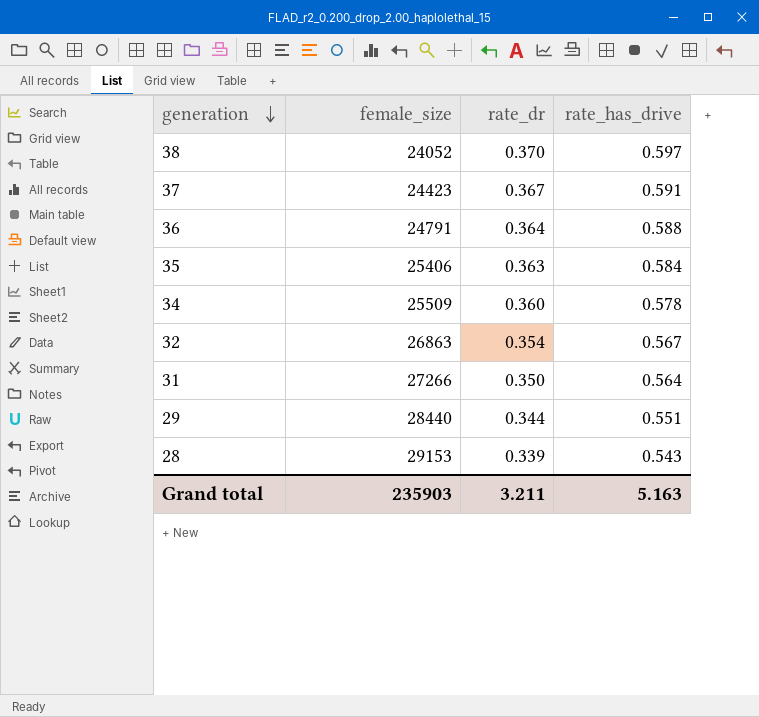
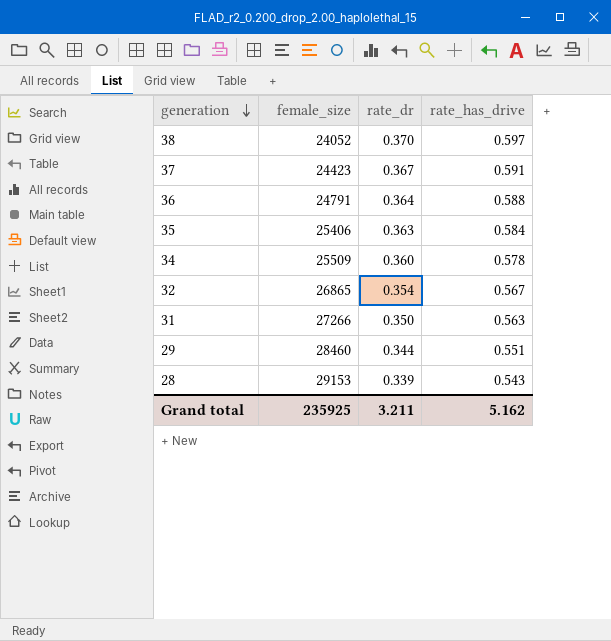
32 | female_size: 26863 -> 26865
31 | rate_has_drive: 0.564 -> 0.563
29 | female_size: 28440 -> 28460
Grand total | female_size: 235903 -> 235925
Grand total | rate_has_drive: 5.163 -> 5.162

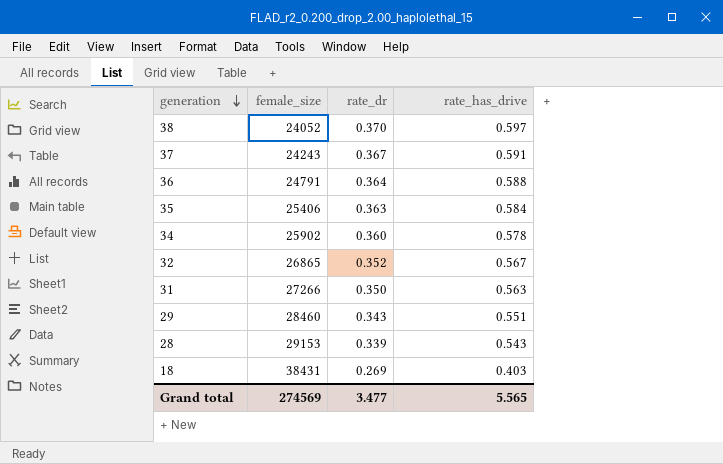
37 | female_size: 24423 -> 24243
34 | female_size: 25509 -> 25902
32 | rate_dr: 0.354 -> 0.352
29 | rate_dr: 0.344 -> 0.343
row 18: none -> 38431 | 0.269 | 0.403
Grand total | female_size: 235925 -> 274569
Grand total | rate_dr: 3.211 -> 3.477
Grand total | rate_has_drive: 5.162 -> 5.565

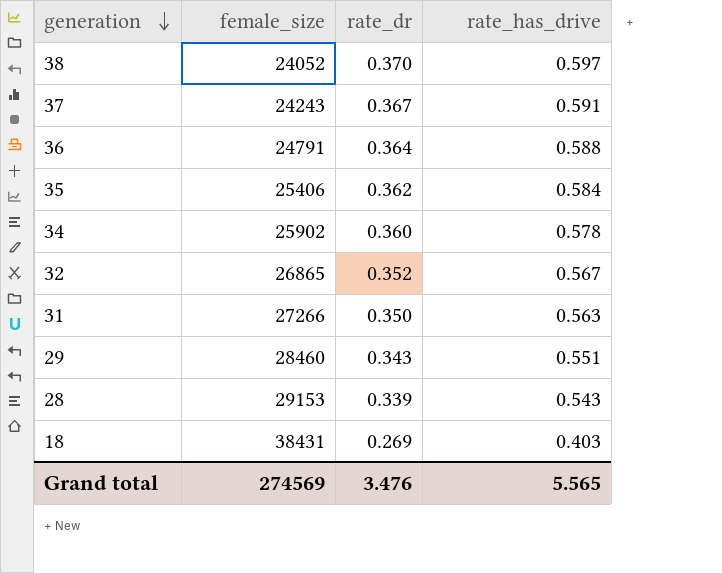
35 | rate_dr: 0.363 -> 0.362
Grand total | rate_dr: 3.477 -> 3.476

